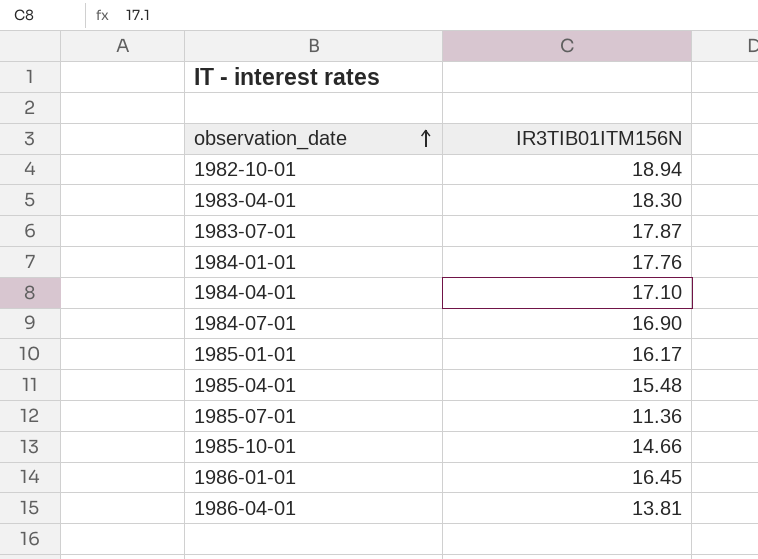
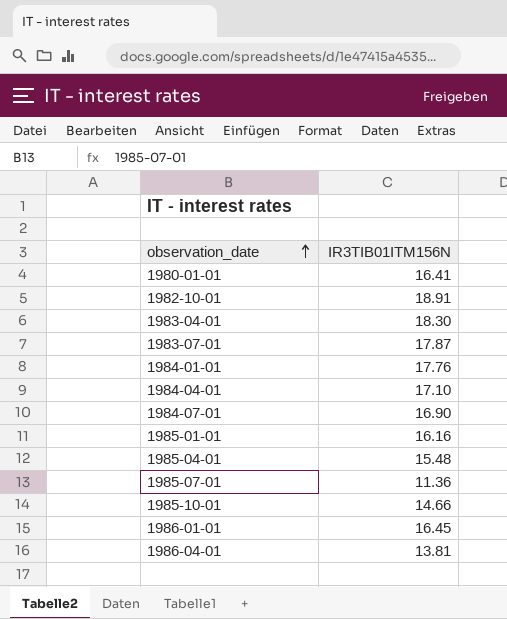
row 1980-01-01: none -> 16.41
1982-10-01 | IR3TIB01ITM156N: 18.94 -> 18.91
1985-01-01 | IR3TIB01ITM156N: 16.17 -> 16.16

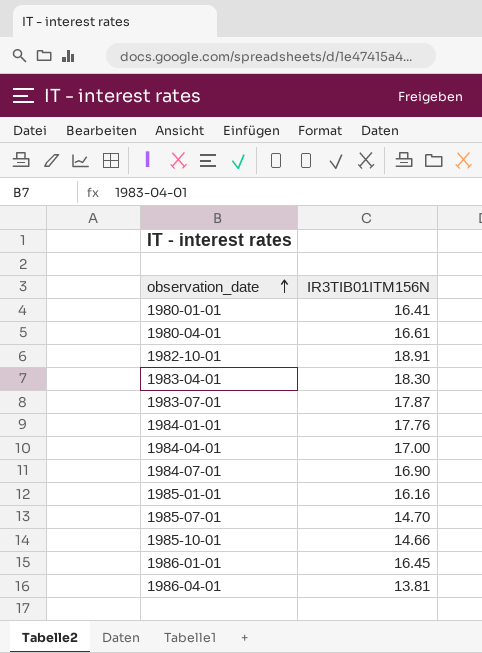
row 1985-04-01: 15.48 -> none
row 1980-04-01: none -> 16.61
1984-04-01 | IR3TIB01ITM156N: 17.10 -> 17.00
1985-07-01 | IR3TIB01ITM156N: 11.36 -> 14.70

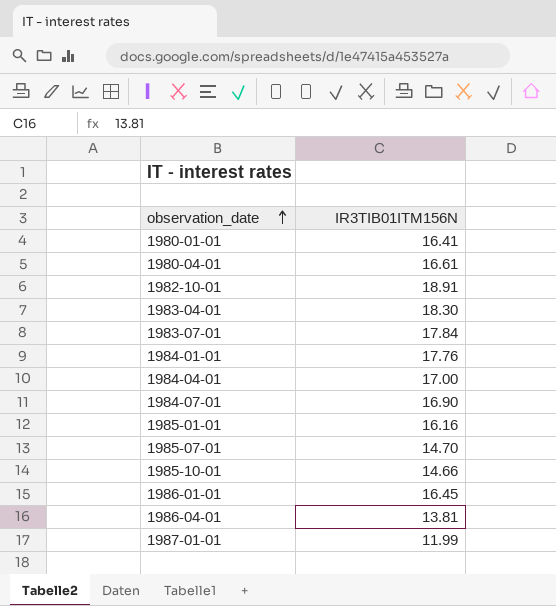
1983-07-01 | IR3TIB01ITM156N: 17.87 -> 17.84
row 1987-01-01: none -> 11.99

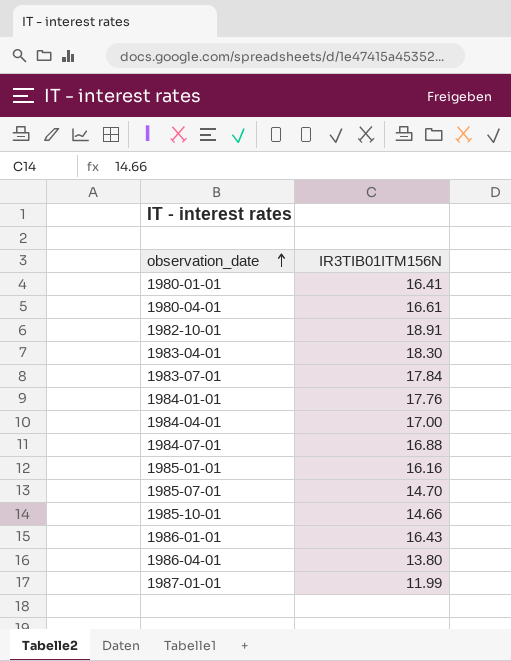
1984-07-01 | IR3TIB01ITM156N: 16.90 -> 16.88
1986-01-01 | IR3TIB01ITM156N: 16.45 -> 16.43
1986-04-01 | IR3TIB01ITM156N: 13.81 -> 13.80

